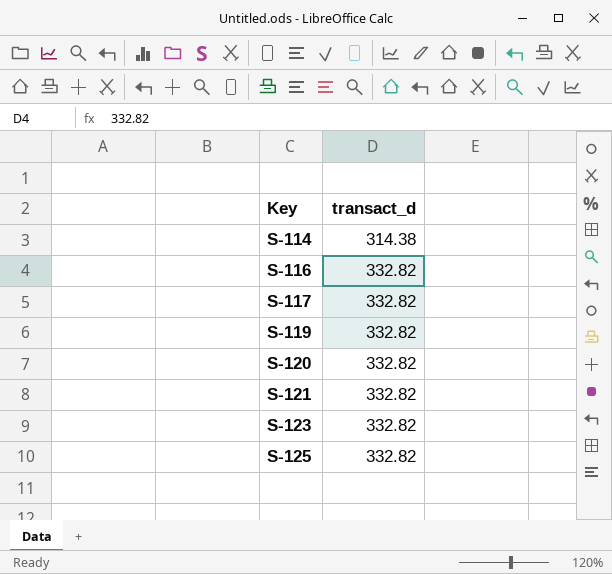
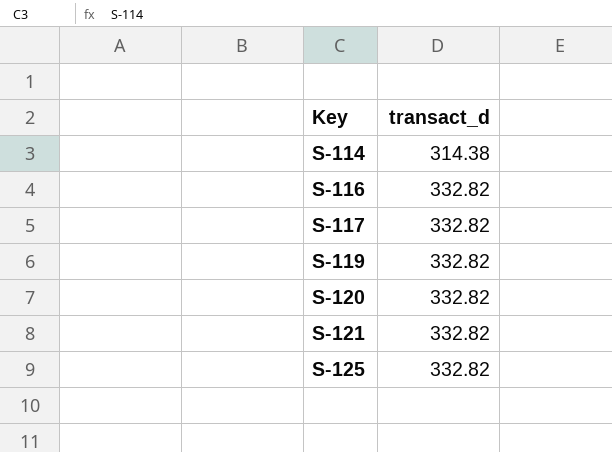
row S-123: 332.82 -> none

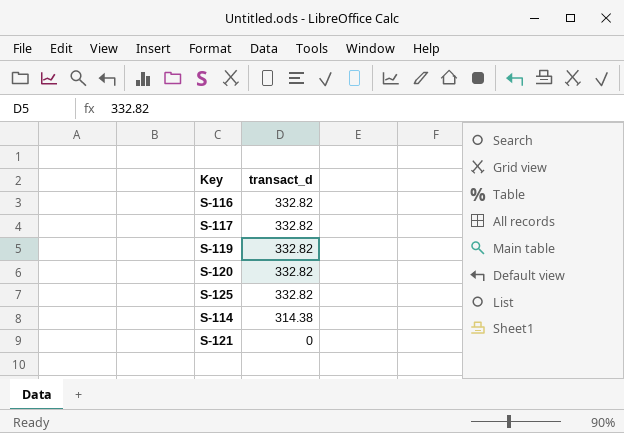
row order: Key ascending -> transact_d descending
S-121 | transact_d: 332.82 -> 0

